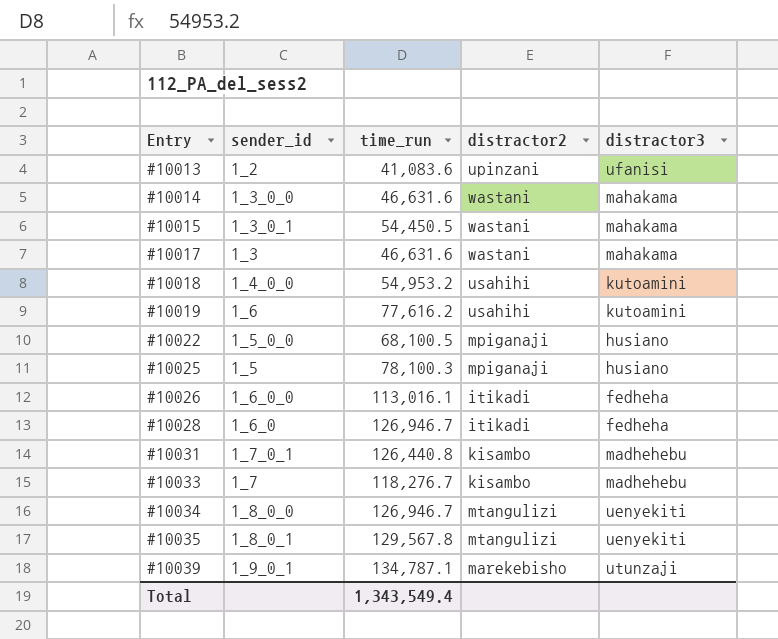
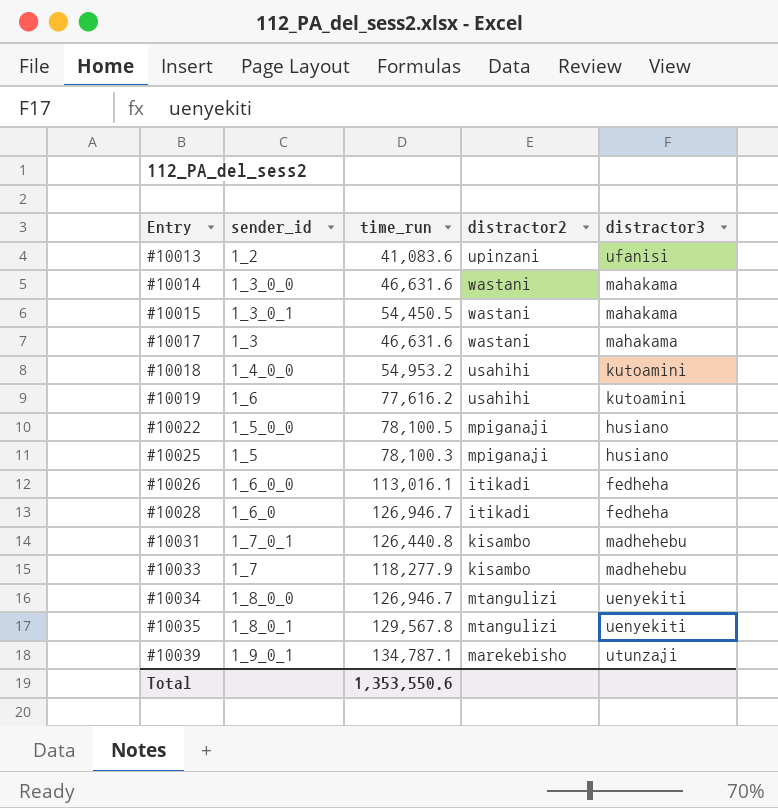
#10022 | time_run: 68,100.5 -> 78,100.5
#10033 | time_run: 118,276.7 -> 118,277.9
Total | time_run: 1,343,549.4 -> 1,353,550.6

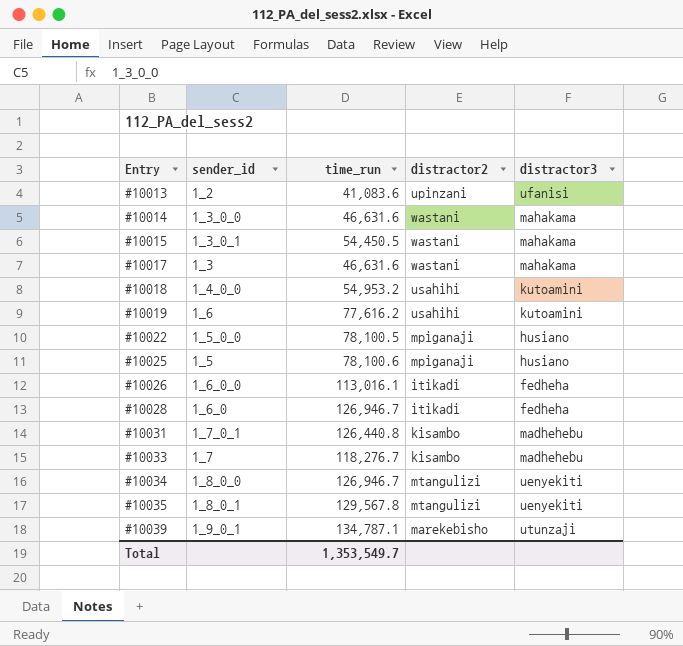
#10025 | time_run: 78,100.3 -> 78,100.6
#10033 | time_run: 118,277.9 -> 118,276.7
Total | time_run: 1,353,550.6 -> 1,353,549.7

